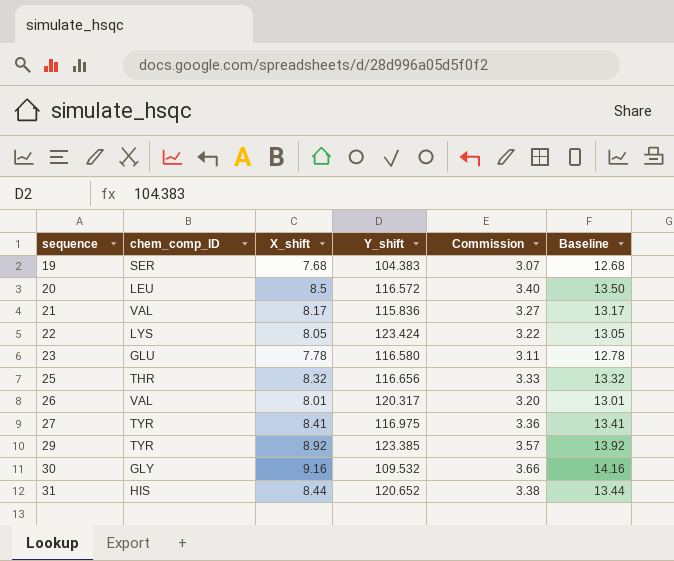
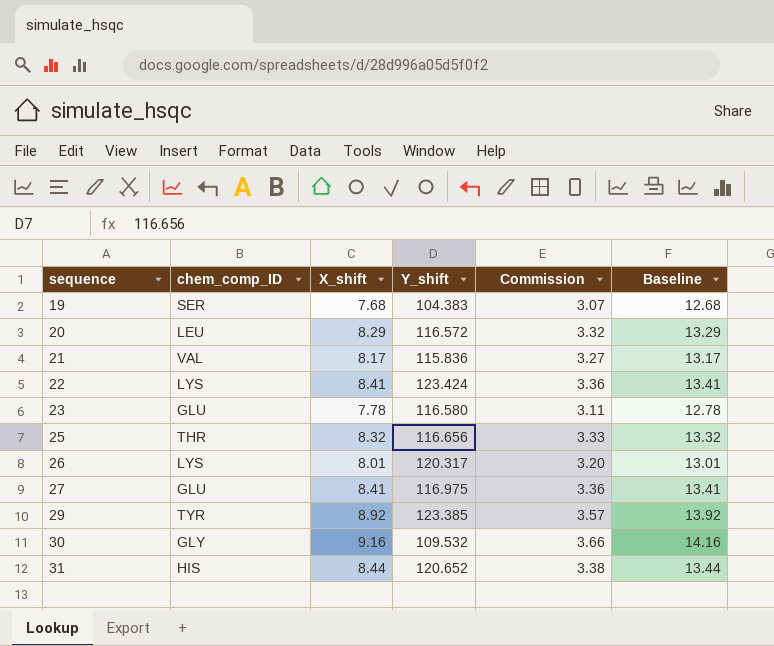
20 | X_shift: 8.5 -> 8.29
20 | Commission: 3.40 -> 3.32
20 | Baseline: 13.50 -> 13.29
22 | X_shift: 8.05 -> 8.41
22 | Commission: 3.22 -> 3.36
22 | Baseline: 13.05 -> 13.41
26 | chem_comp_ID: VAL -> LYS
27 | chem_comp_ID: TYR -> GLU

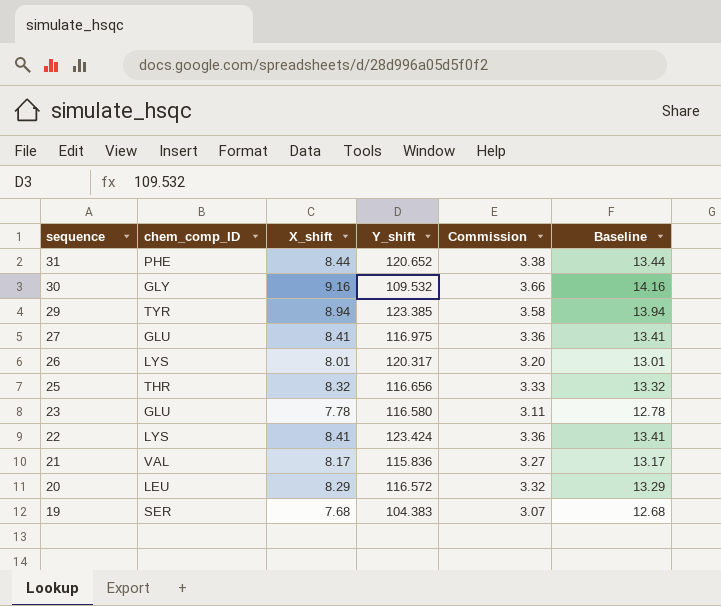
row order: sequence ascending -> sequence descending
31 | chem_comp_ID: HIS -> PHE
29 | X_shift: 8.92 -> 8.94
29 | Commission: 3.57 -> 3.58
29 | Baseline: 13.92 -> 13.94

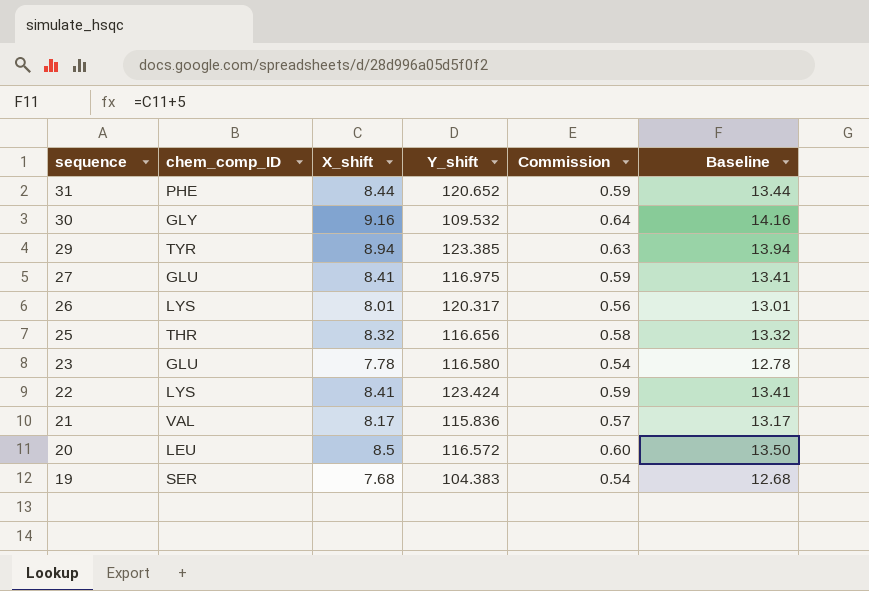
column Commission | formula: [X_shift] * 0.4 -> [X_shift] * 0.07
20 | X_shift: 8.29 -> 8.5
20 | Baseline: 13.29 -> 13.50

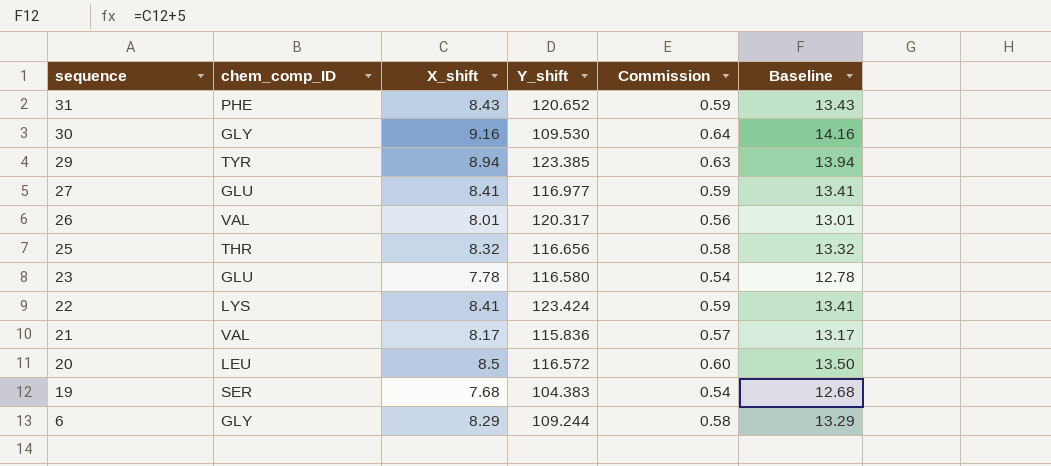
31 | X_shift: 8.44 -> 8.43
31 | Baseline: 13.44 -> 13.43
30 | Y_shift: 109.532 -> 109.530
27 | Y_shift: 116.975 -> 116.977
26 | chem_comp_ID: LYS -> VAL
row 6: none -> GLY | 8.29 | 109.244 | 0.58 | 13.29

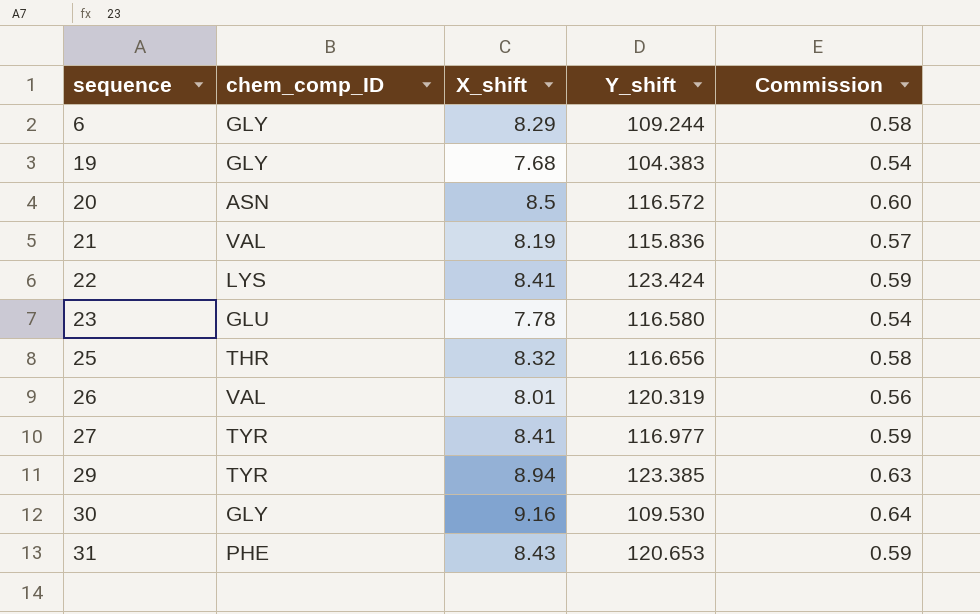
row order: sequence descending -> sequence ascending
column Baseline | formula: [X_shift] + 5 -> none
19 | chem_comp_ID: SER -> GLY
20 | chem_comp_ID: LEU -> ASN
21 | X_shift: 8.17 -> 8.19
26 | Y_shift: 120.317 -> 120.319
27 | chem_comp_ID: GLU -> TYR
31 | Y_shift: 120.652 -> 120.653

